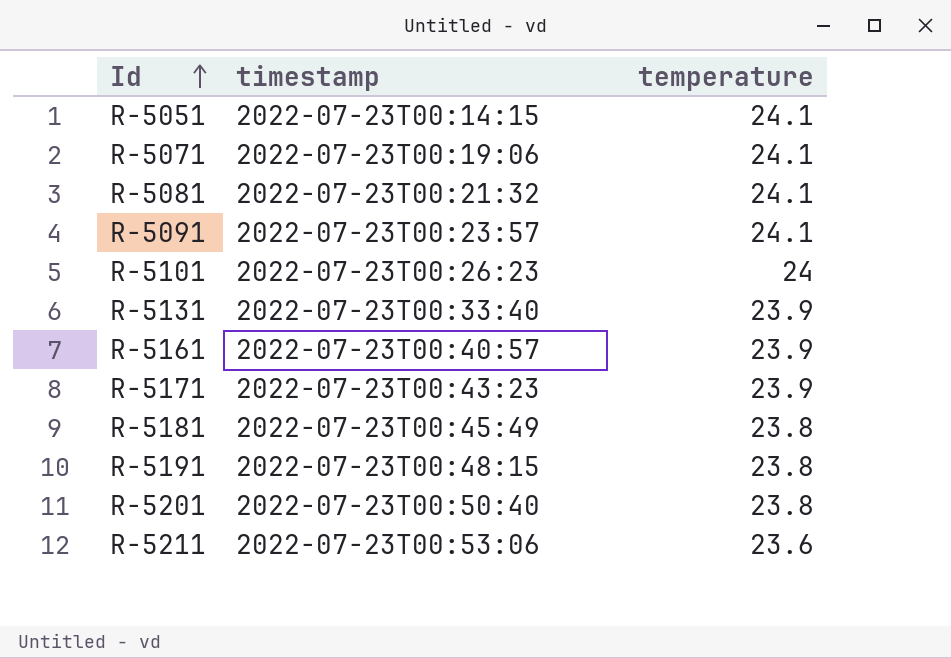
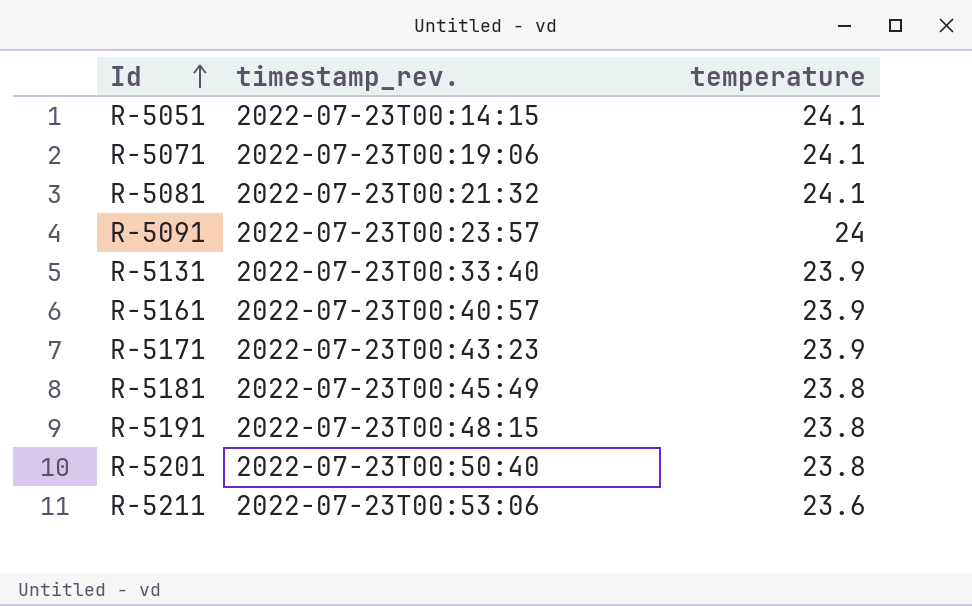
column name: timestamp -> timestamp_rev.
row R-5101: 2022-07-23T00:26:23 | 24 -> none
R-5091 | temperature: 24.1 -> 24

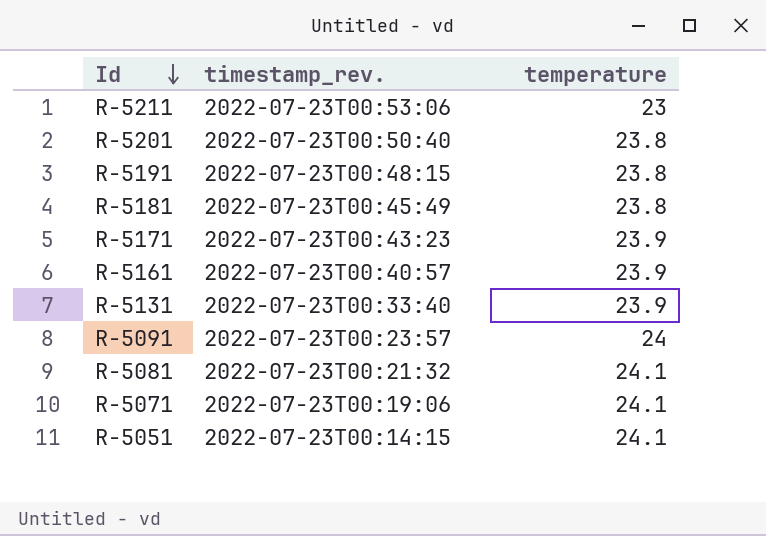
row order: Id ascending -> Id descending
R-5211 | temperature: 23.6 -> 23

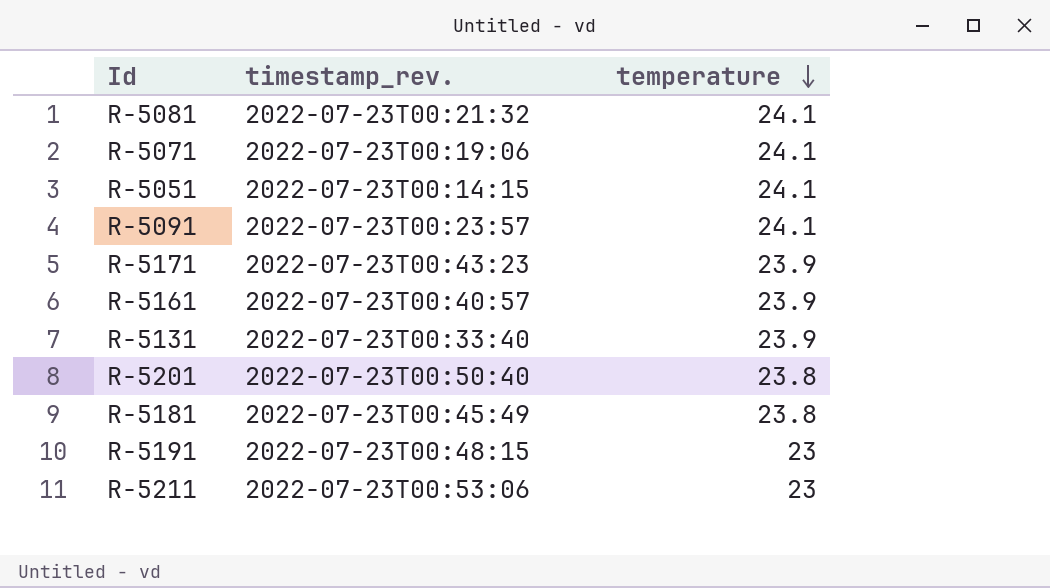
row order: Id descending -> temperature descending
R-5091 | temperature: 24 -> 24.1
R-5191 | temperature: 23.8 -> 23

